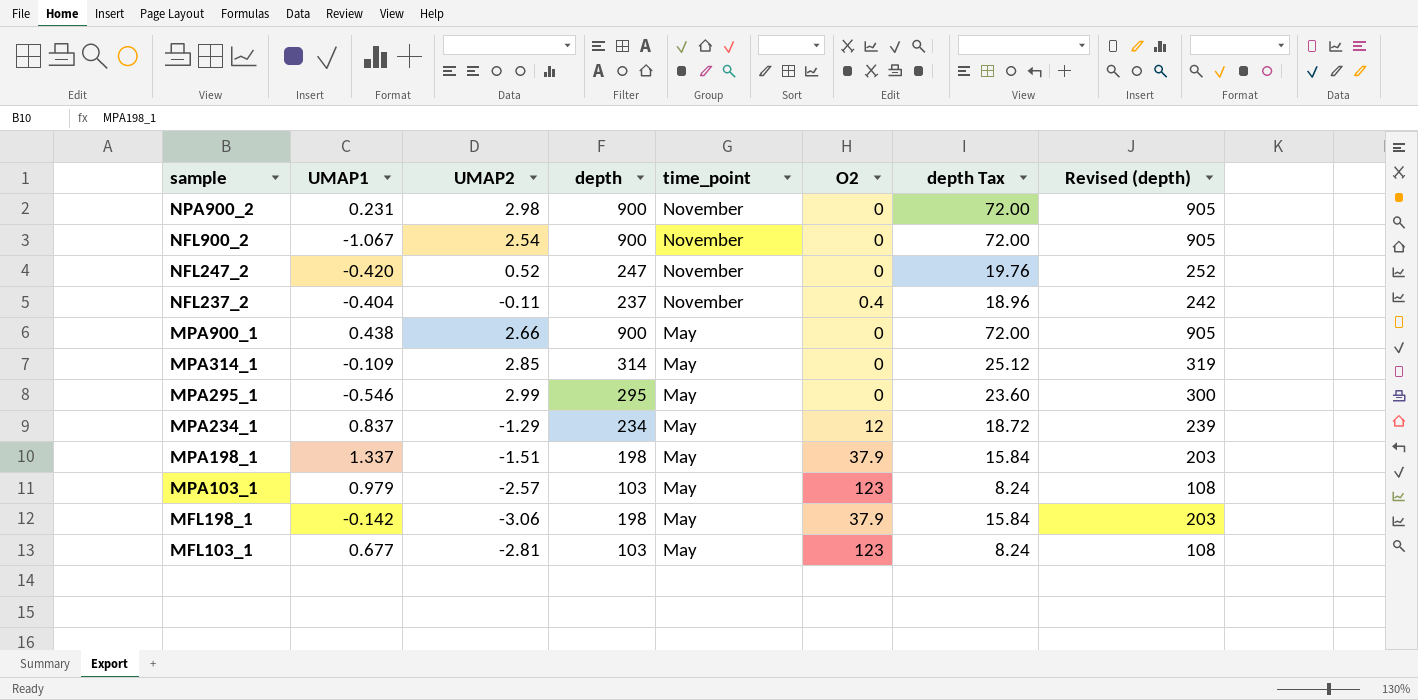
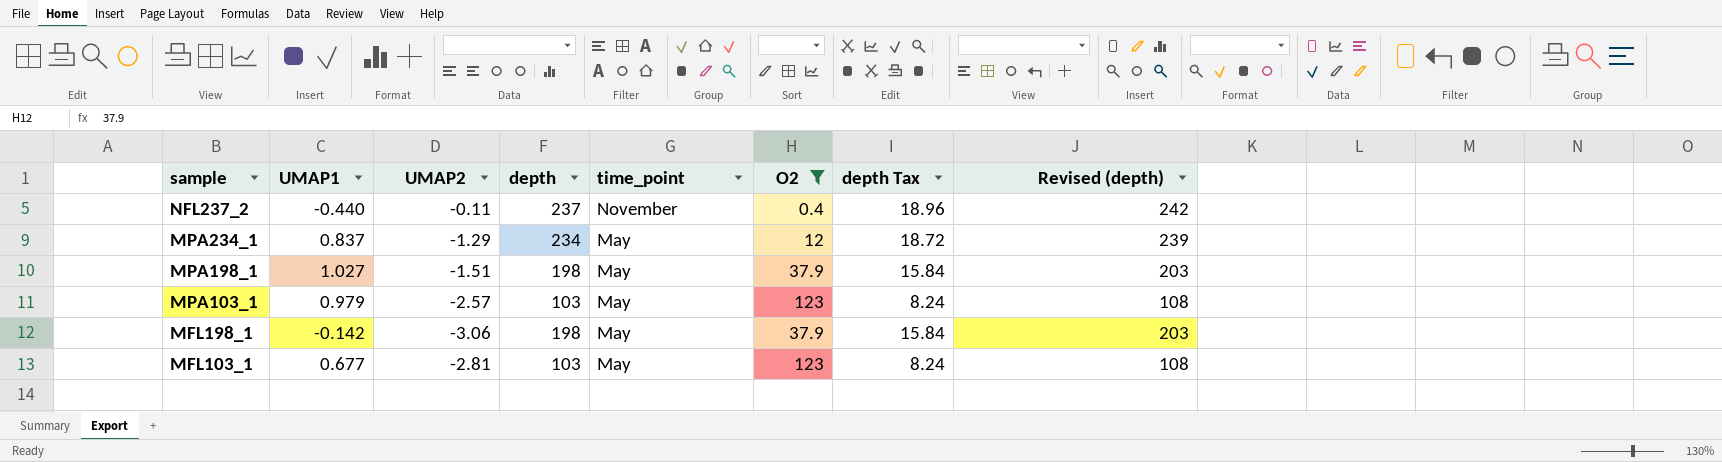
filter: none -> O2 != 0
NFL237_2 | UMAP1: -0.404 -> -0.440
MPA198_1 | UMAP1: 1.337 -> 1.027

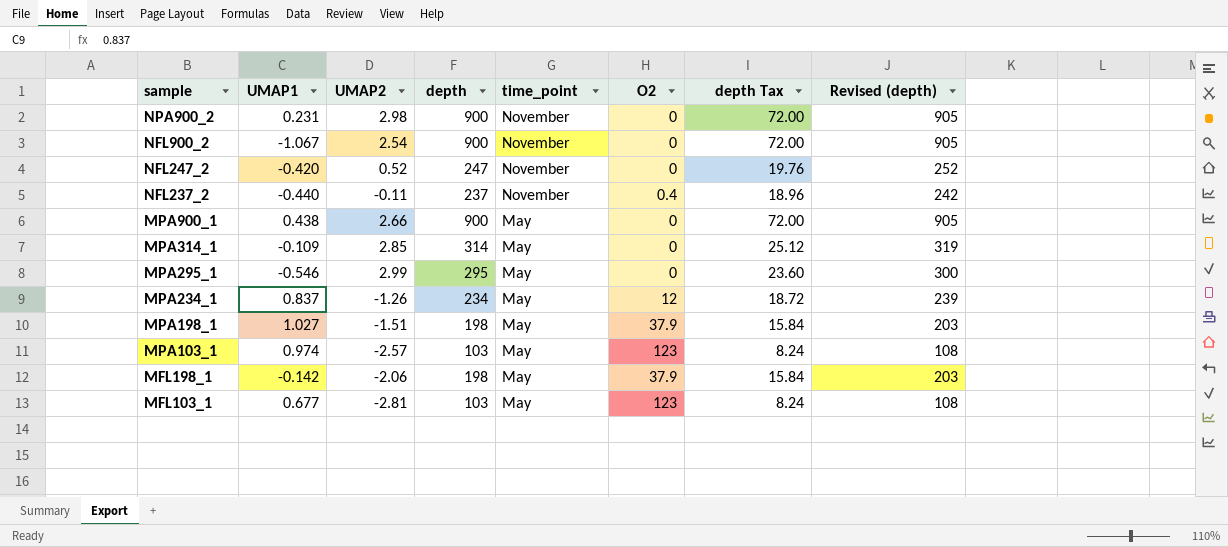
filter: O2 != 0 -> none
MPA234_1 | UMAP2: -1.29 -> -1.26
MPA103_1 | UMAP1: 0.979 -> 0.974
MFL198_1 | UMAP2: -3.06 -> -2.06

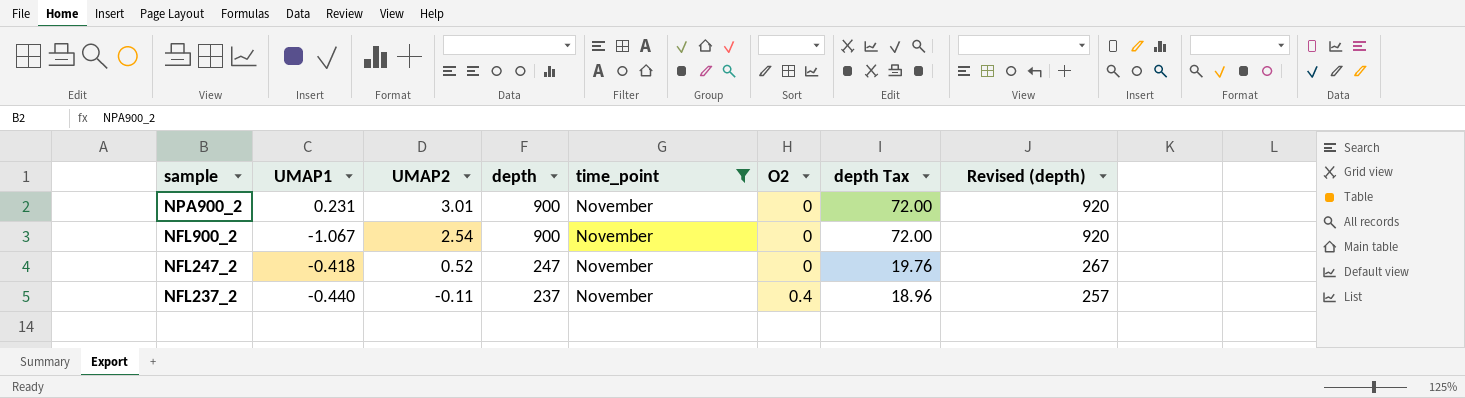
filter: none -> time_point = November
column Revised (depth) | formula: [depth] + 5 -> [depth] + 20
NPA900_2 | UMAP2: 2.98 -> 3.01
NFL247_2 | UMAP1: -0.420 -> -0.418

